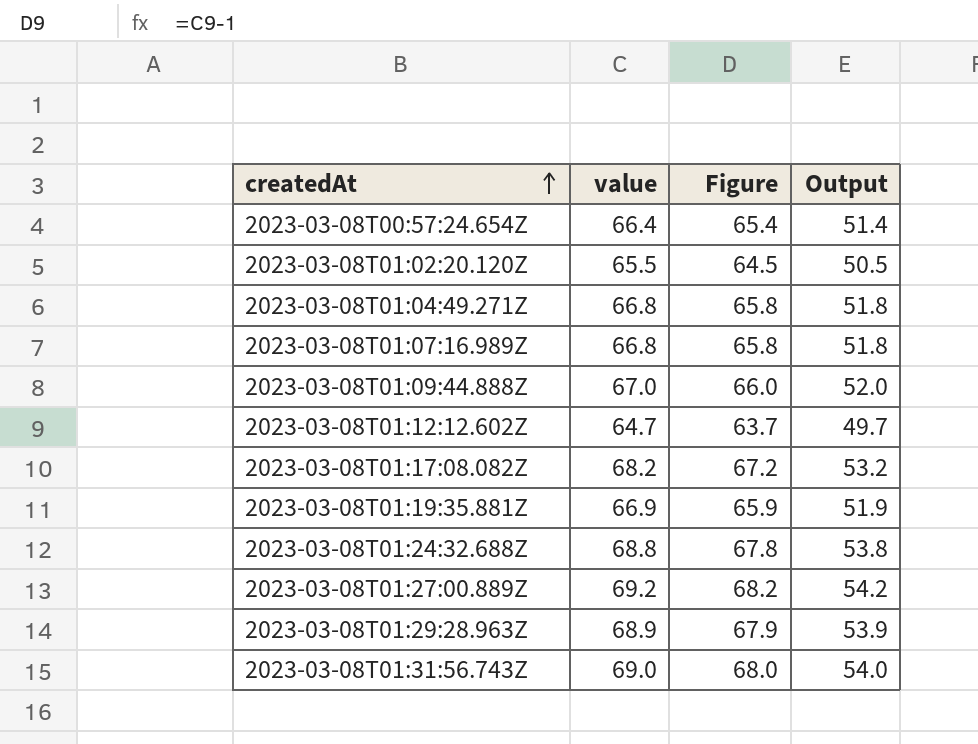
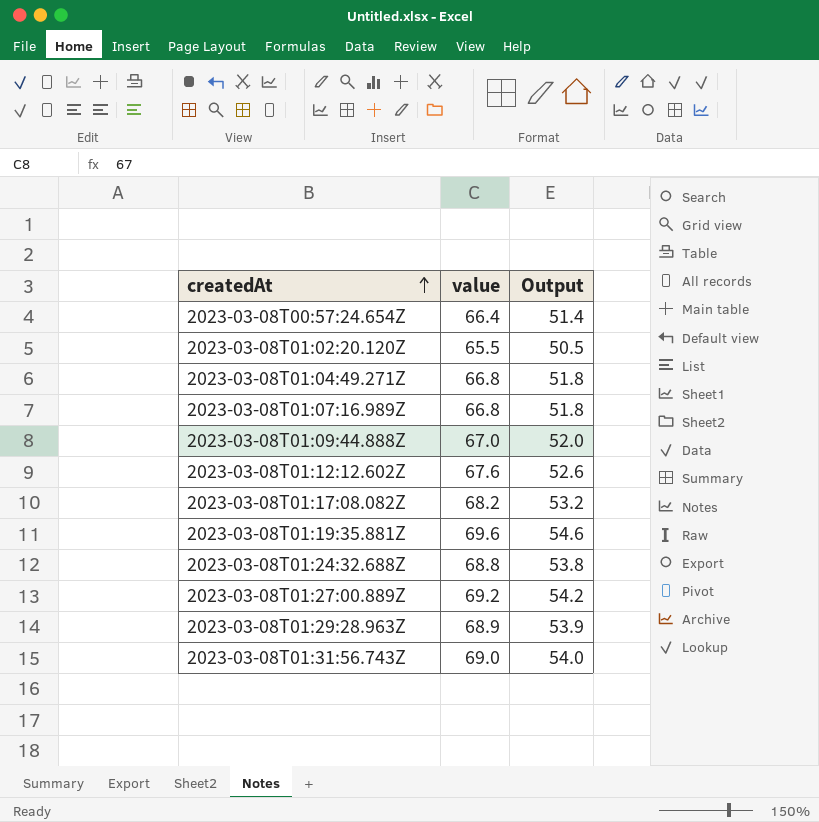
column Figure | formula: [value] - 1 -> none
2023-03-08T01:12:12.602Z | value: 64.7 -> 67.6
2023-03-08T01:12:12.602Z | Output: 49.7 -> 52.6
2023-03-08T01:19:35.881Z | value: 66.9 -> 69.6
2023-03-08T01:19:35.881Z | Output: 51.9 -> 54.6

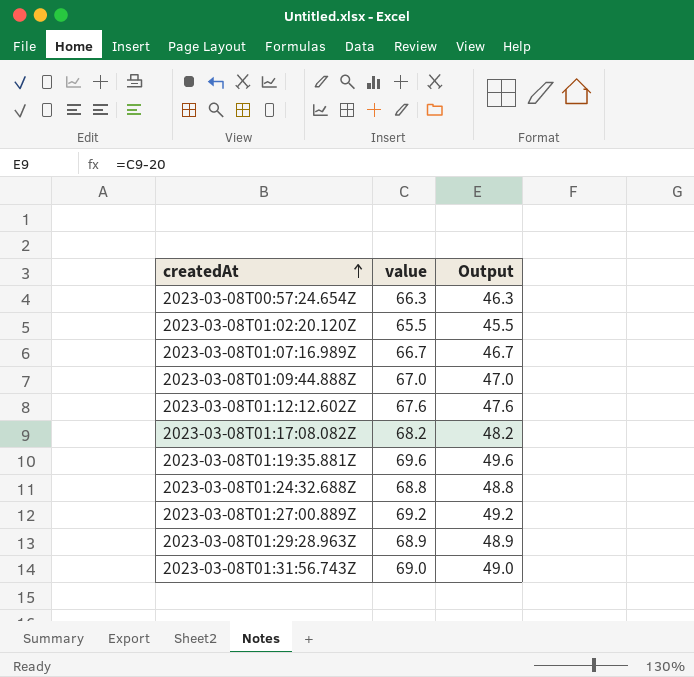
column Output | formula: [value] - 15 -> [value] - 20
row 2023-03-08T01:04:49.271Z: 66.8 | 51.8 -> none
2023-03-08T00:57:24.654Z | value: 66.4 -> 66.3
2023-03-08T01:07:16.989Z | value: 66.8 -> 66.7

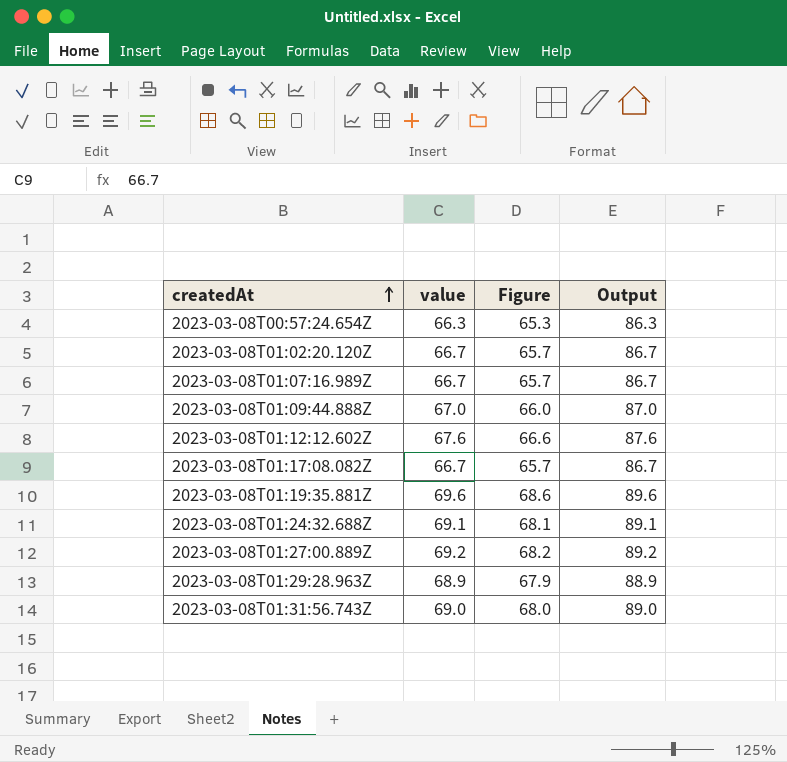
column Figure | formula: none -> [value] - 1
column Output | formula: [value] - 20 -> [value] + 20
2023-03-08T01:02:20.120Z | value: 65.5 -> 66.7
2023-03-08T01:17:08.082Z | value: 68.2 -> 66.7
2023-03-08T01:24:32.688Z | value: 68.8 -> 69.1

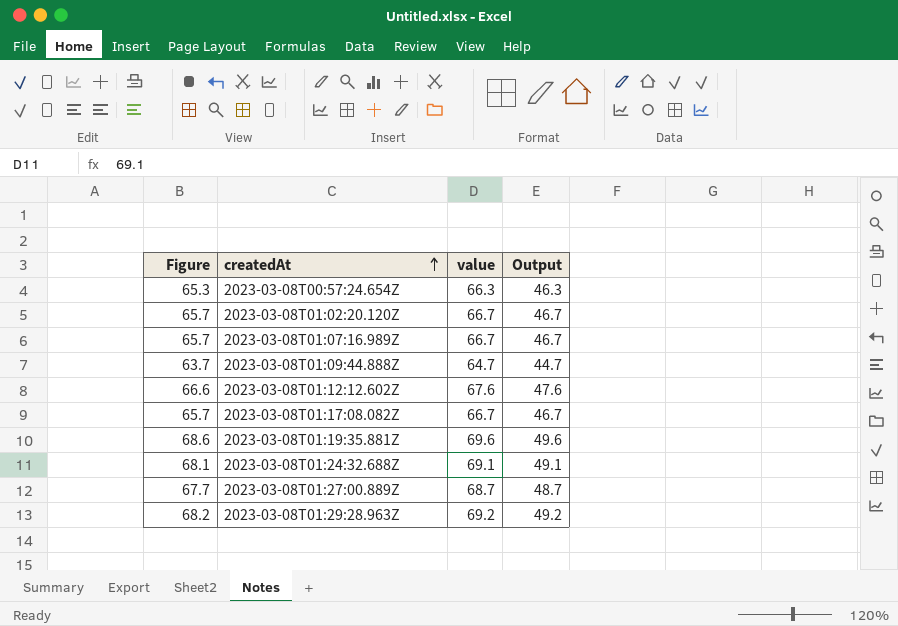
column Figure | position: 3 -> 1
column Output | formula: [value] + 20 -> [value] - 20
row 2023-03-08T01:31:56.743Z: 69.0 | 68.0 | 89.0 -> none
2023-03-08T01:09:44.888Z | Figure: 66.0 -> 63.7
2023-03-08T01:09:44.888Z | value: 67.0 -> 64.7
2023-03-08T01:27:00.889Z | Figure: 68.2 -> 67.7
2023-03-08T01:27:00.889Z | value: 69.2 -> 68.7
2023-03-08T01:29:28.963Z | Figure: 67.9 -> 68.2
2023-03-08T01:29:28.963Z | value: 68.9 -> 69.2

